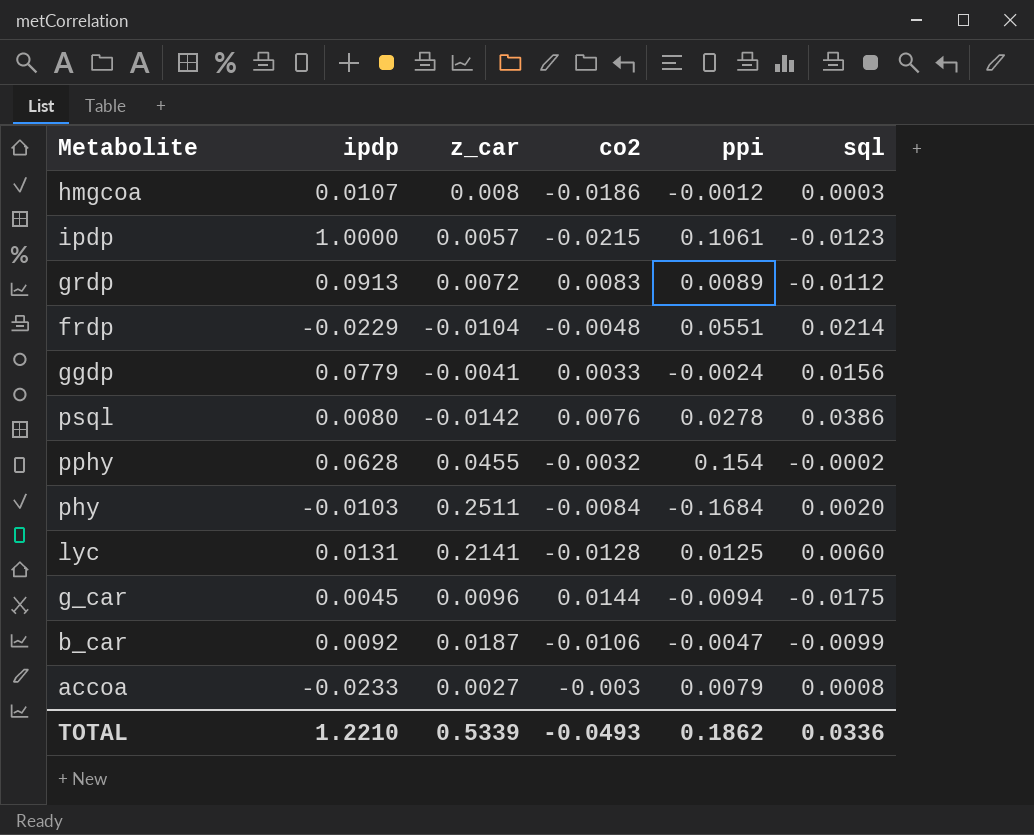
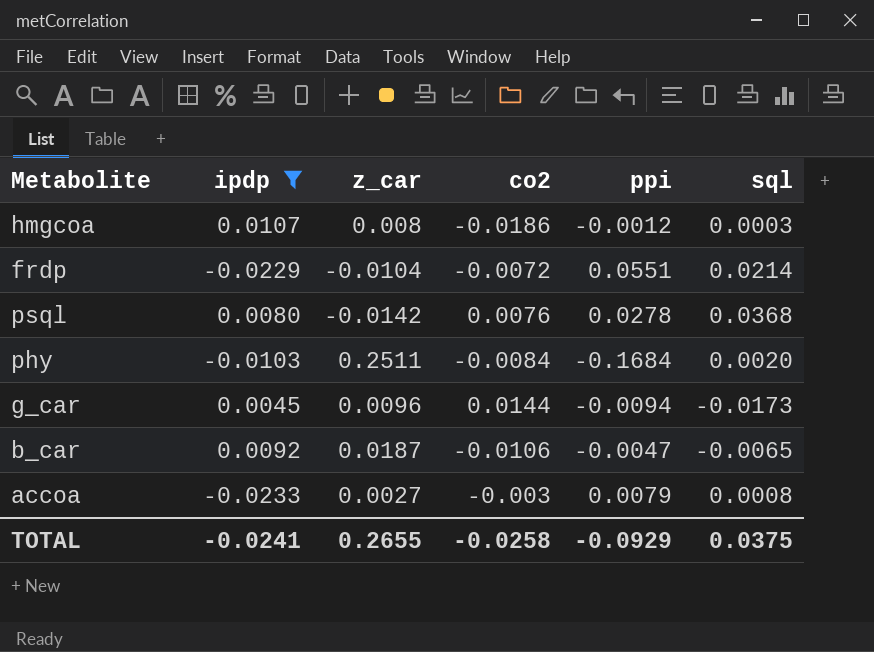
filter: none -> ipdp <= 0.0107
frdp | co2: -0.0048 -> -0.0072
psql | sql: 0.0386 -> 0.0368
g_car | sql: -0.0175 -> -0.0173
b_car | sql: -0.0099 -> -0.0065
TOTAL | ipdp: 1.2210 -> -0.0241
TOTAL | z_car: 0.5339 -> 0.2655
TOTAL | co2: -0.0493 -> -0.0258
TOTAL | ppi: 0.1862 -> -0.0929
TOTAL | sql: 0.0336 -> 0.0375

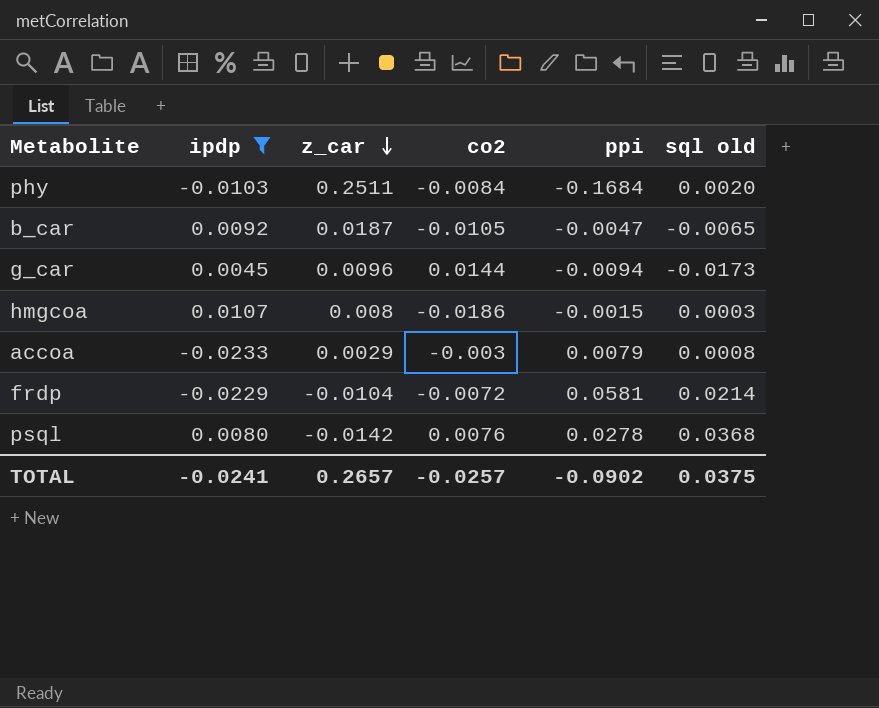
row order: none -> z_car descending
column name: sql -> sql old
b_car | co2: -0.0106 -> -0.0105
hmgcoa | ppi: -0.0012 -> -0.0015
accoa | z_car: 0.0027 -> 0.0029
frdp | ppi: 0.0551 -> 0.0581
TOTAL | z_car: 0.2655 -> 0.2657
TOTAL | co2: -0.0258 -> -0.0257
TOTAL | ppi: -0.0929 -> -0.0902

